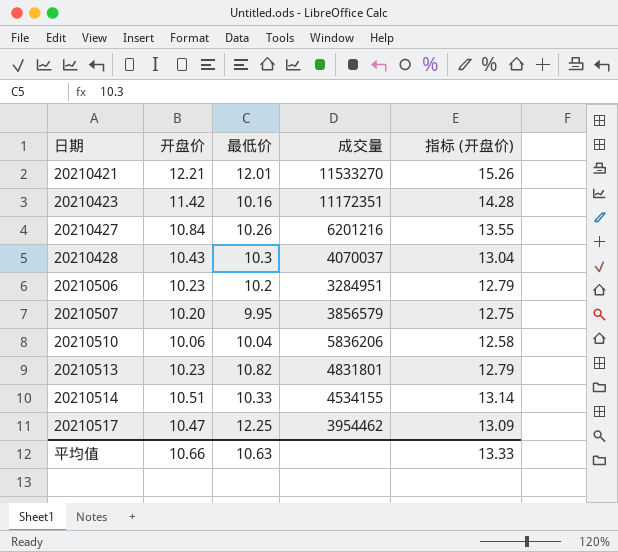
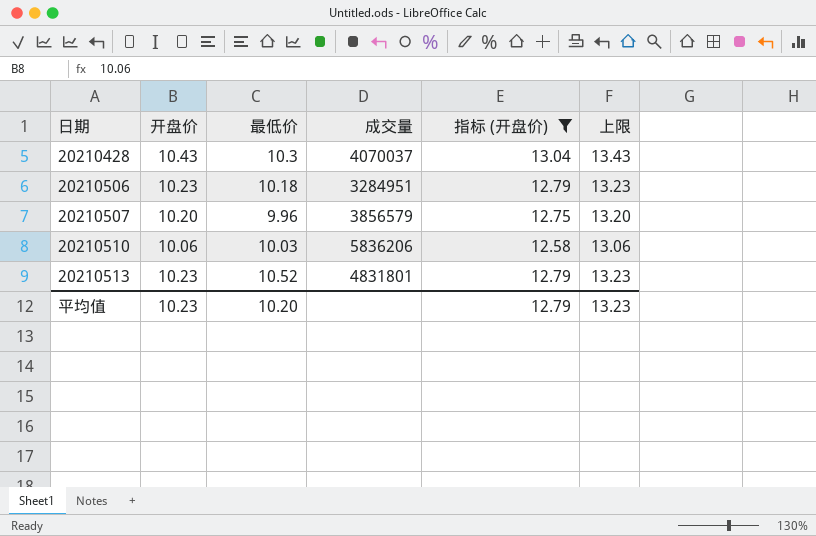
filter: none -> 指标 (开盘价) <= 13.04
column 上限 | formula: none -> [开盘价] + 3
20210506 | 最低价: 10.2 -> 10.18
20210507 | 最低价: 9.95 -> 9.96
20210510 | 最低价: 10.04 -> 10.03
20210513 | 最低价: 10.82 -> 10.52
平均值 | 开盘价: 10.66 -> 10.23
平均值 | 最低价: 10.63 -> 10.20
平均值 | 指标 (开盘价): 13.33 -> 12.79

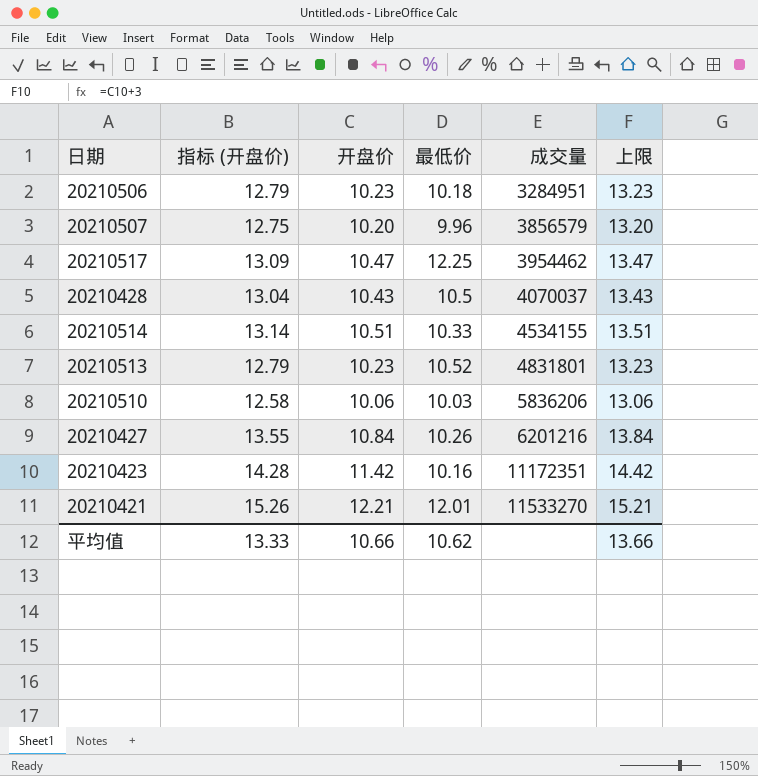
filter: 指标 (开盘价) <= 13.04 -> none
row order: 日期 ascending -> 成交量 ascending
column 指标 (开盘价) | position: 5 -> 2
20210428 | 最低价: 10.3 -> 10.5
平均值 | 指标 (开盘价): 12.79 -> 13.33
平均值 | 开盘价: 10.23 -> 10.66
平均值 | 最低价: 10.20 -> 10.62
平均值 | 上限: 13.23 -> 13.66

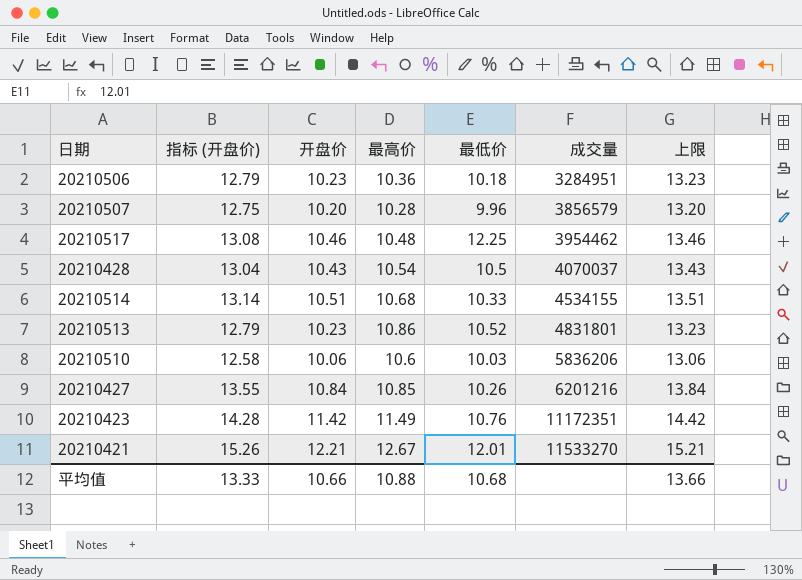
column 最高价 | position: none -> 4
20210517 | 指标 (开盘价): 13.09 -> 13.08
20210517 | 开盘价: 10.47 -> 10.46
20210517 | 上限: 13.47 -> 13.46
20210423 | 最低价: 10.16 -> 10.76
平均值 | 最低价: 10.62 -> 10.68

